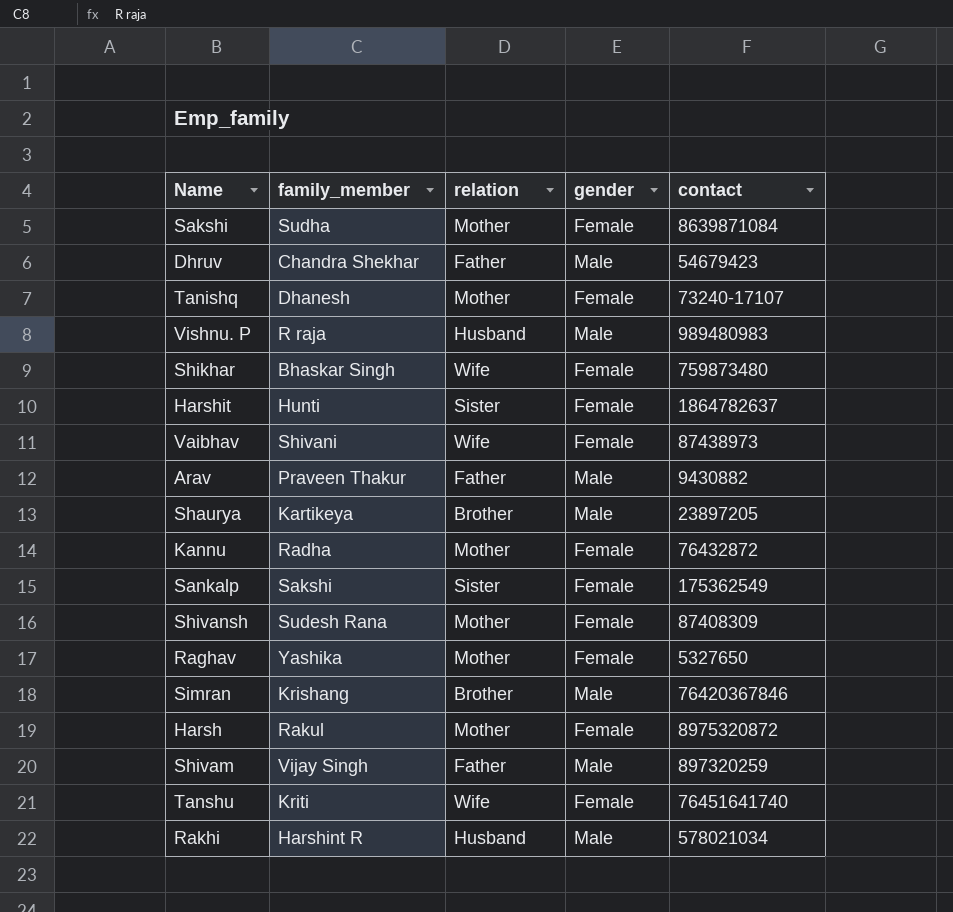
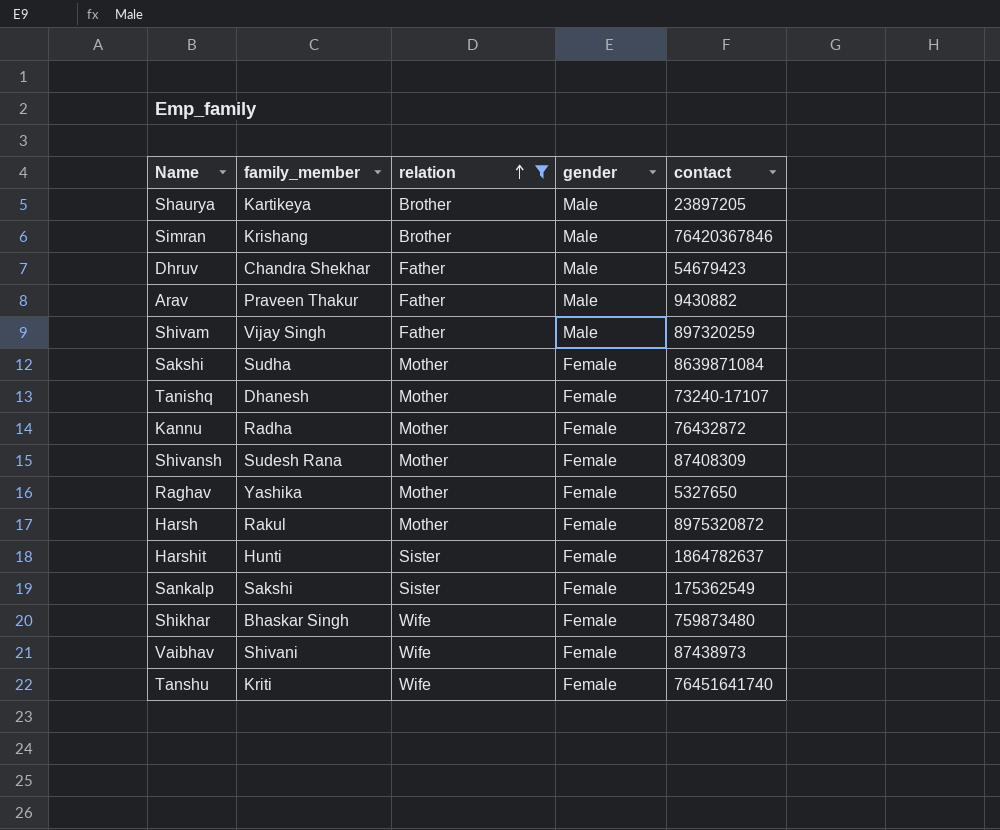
filter: none -> relation != Husband
row order: none -> relation ascending

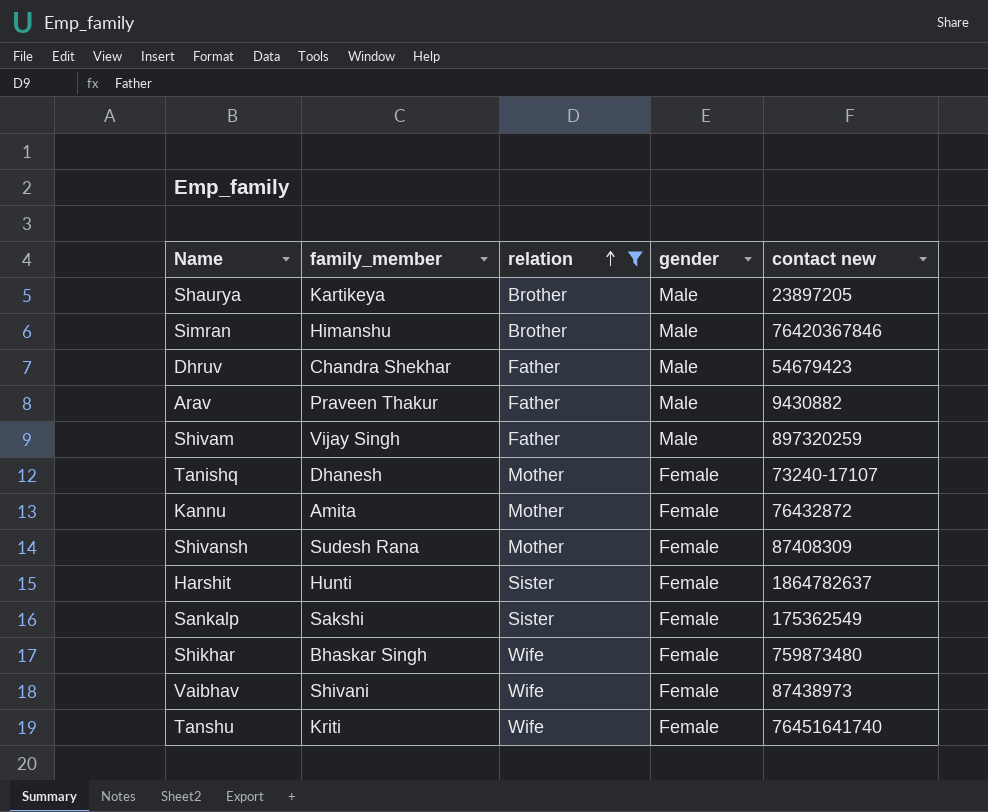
column name: contact -> contact new
row Sakshi: Sudha | Mother | Female | 8639871084 -> none
row Raghav: Yashika | Mother | Female | 5327650 -> none
row Harsh: Rakul | Mother | Female | 8975320872 -> none
Simran | family_member: Krishang -> Himanshu
Kannu | family_member: Radha -> Amita

